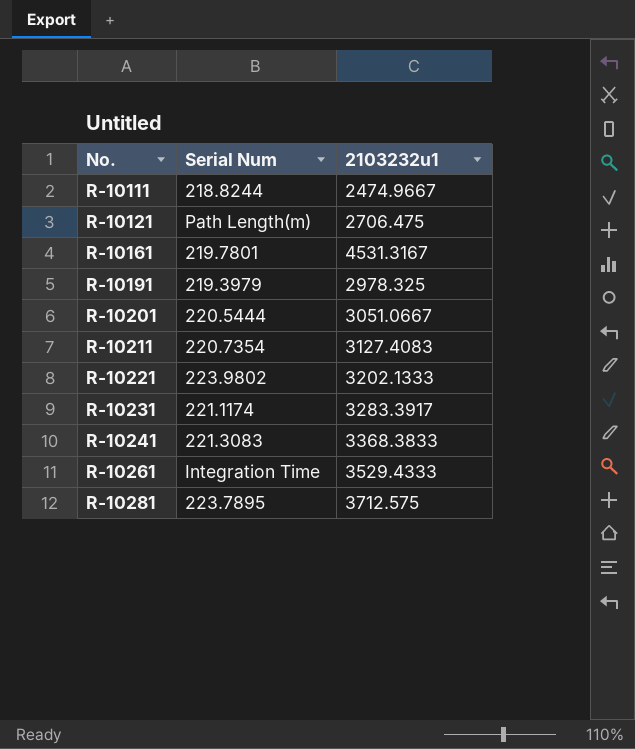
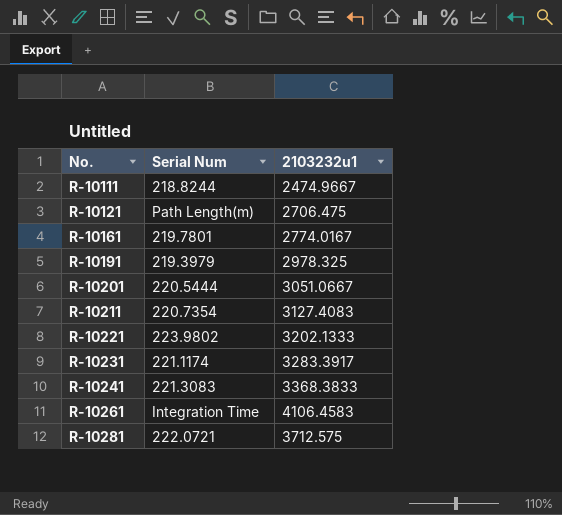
R-10161 | 2103232u1: 4531.3167 -> 2774.0167
R-10261 | 2103232u1: 3529.4333 -> 4106.4583
R-10281 | Serial Num: 223.7895 -> 222.0721

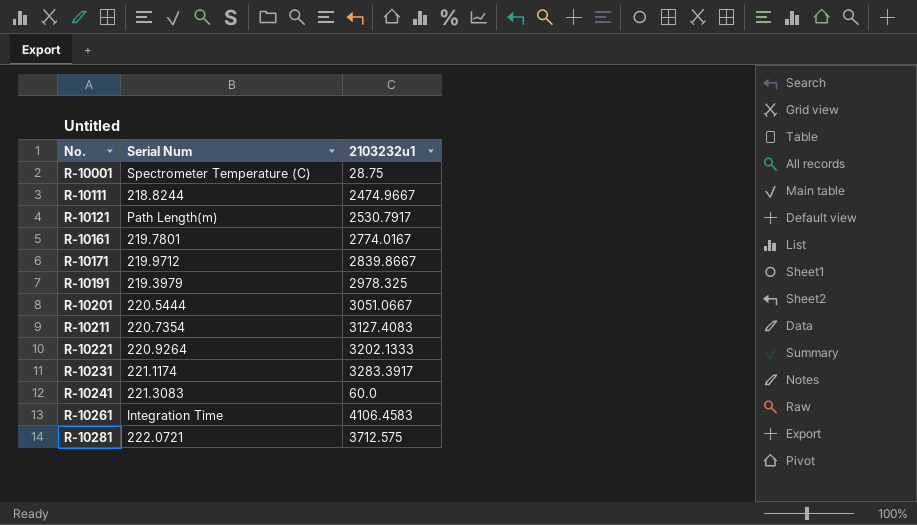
row R-10001: none -> Spectrometer Temperature (C) | 28.75
R-10121 | 2103232u1: 2706.475 -> 2530.7917
row R-10171: none -> 219.9712 | 2839.8667
R-10221 | Serial Num: 223.9802 -> 220.9264
R-10241 | 2103232u1: 3368.3833 -> 60.0

